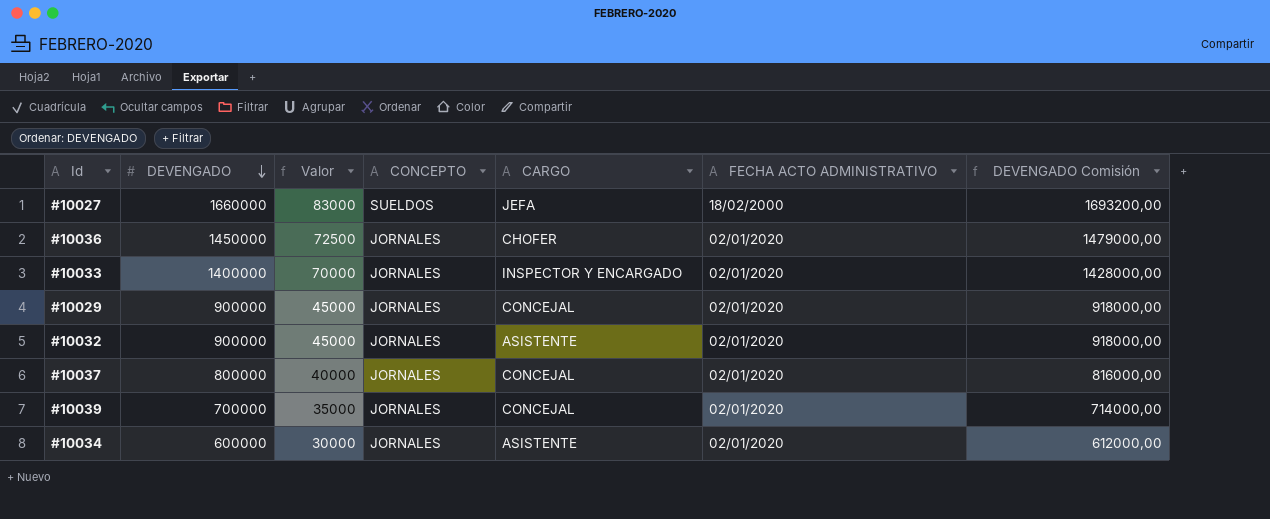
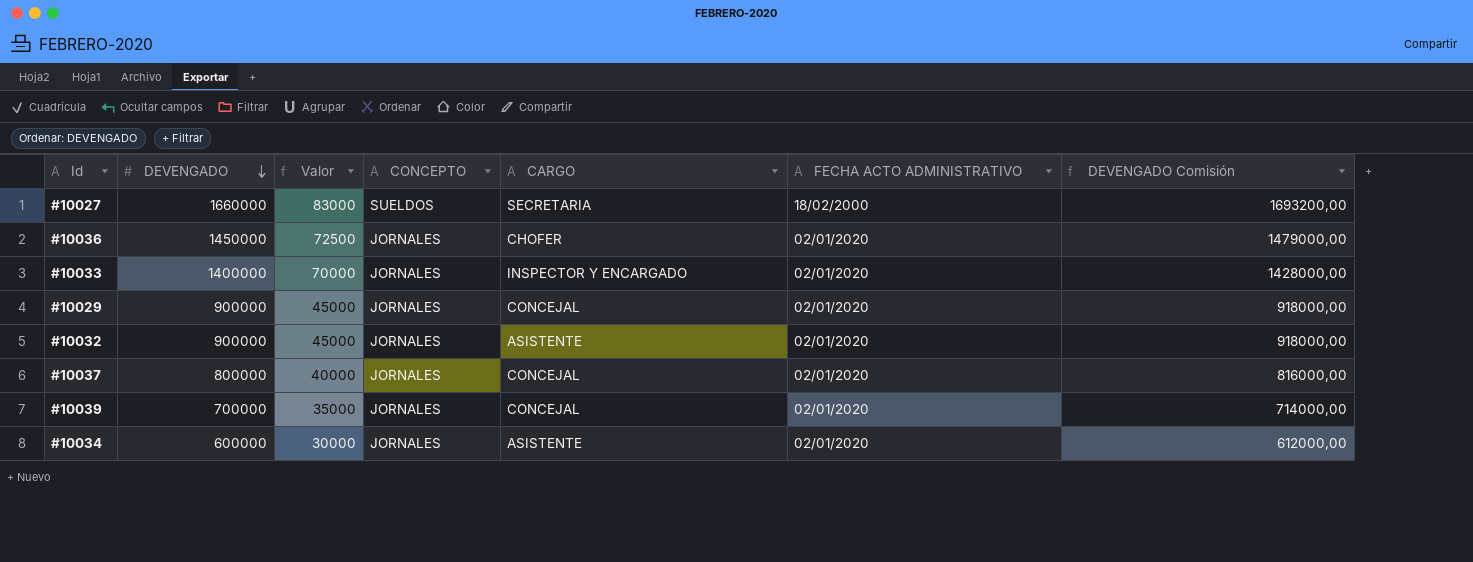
#10027 | CARGO: JEFA -> SECRETARIA

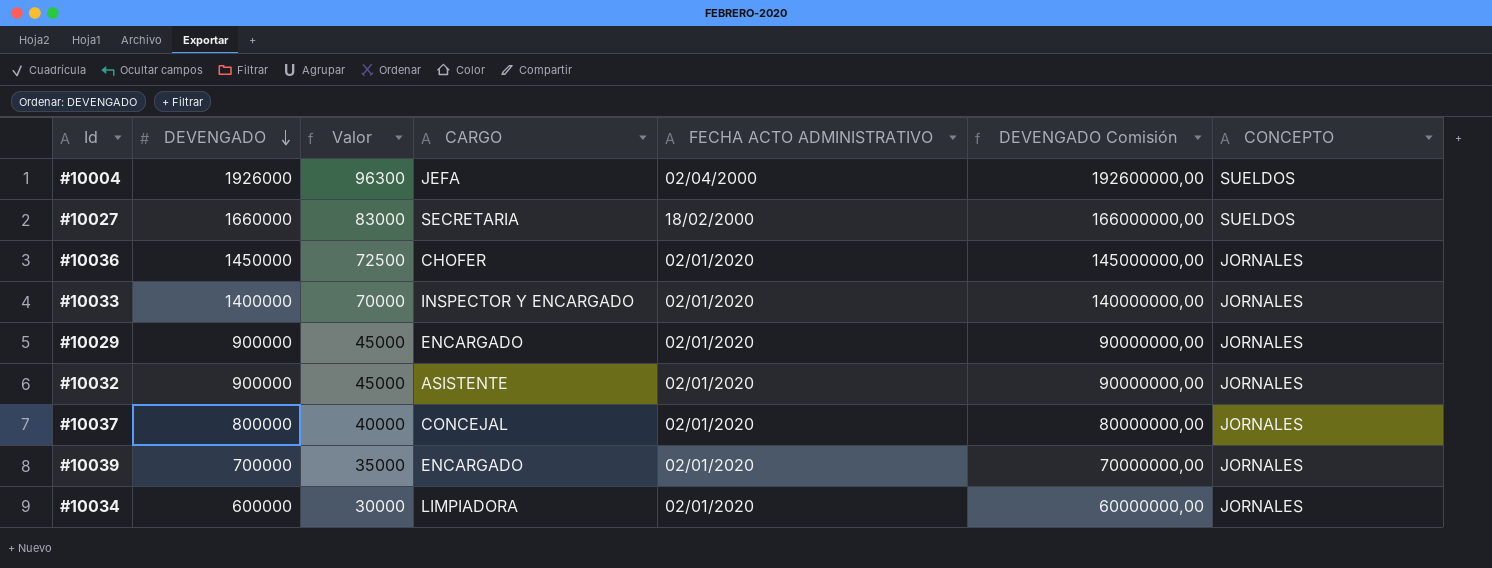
column DEVENGADO Comisión | formula: [DEVENGADO] * 1,02 -> [DEVENGADO] * 100
column CONCEPTO | position: 4 -> 7
row #10004: none -> 1926000 | 96300 | JEFA | 02/04/2000 | 192600000,00 | SUELDOS
#10029 | CARGO: CONCEJAL -> ENCARGADO
#10039 | CARGO: CONCEJAL -> ENCARGADO
#10034 | CARGO: ASISTENTE -> LIMPIADORA

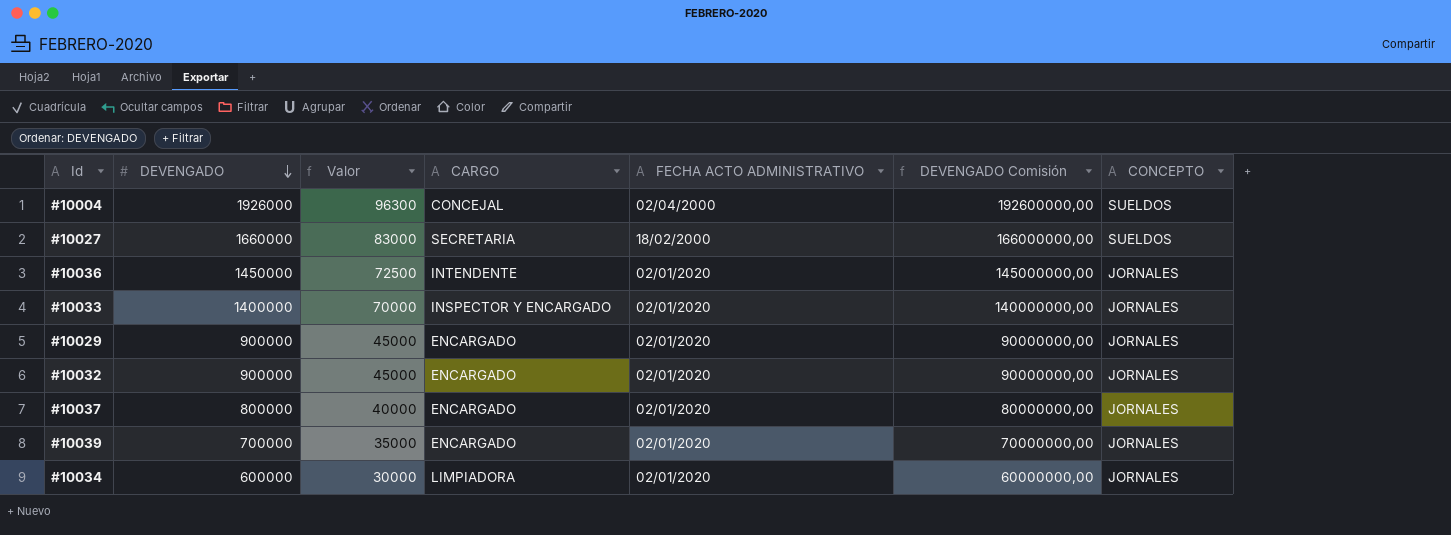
#10004 | CARGO: JEFA -> CONCEJAL
#10036 | CARGO: CHOFER -> INTENDENTE
#10032 | CARGO: ASISTENTE -> ENCARGADO
#10037 | CARGO: CONCEJAL -> ENCARGADO

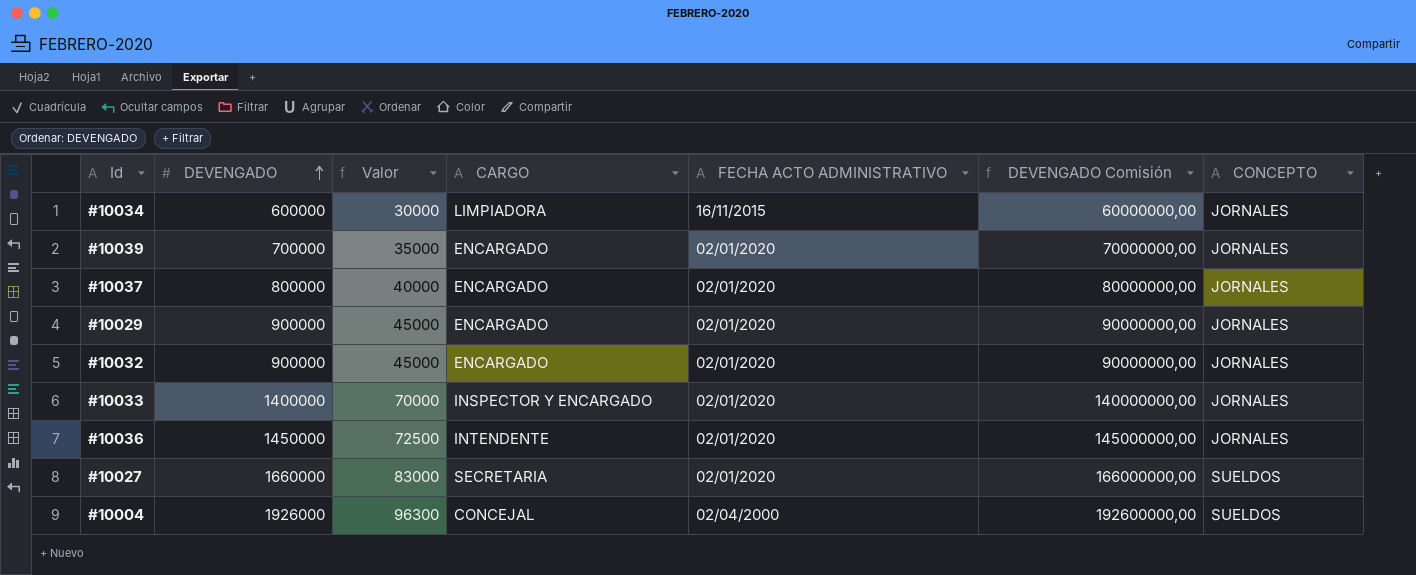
row order: DEVENGADO descending -> DEVENGADO ascending
#10034 | FECHA ACTO ADMINISTRATIVO: 02/01/2020 -> 16/11/2015
#10027 | FECHA ACTO ADMINISTRATIVO: 18/02/2000 -> 02/01/2020

